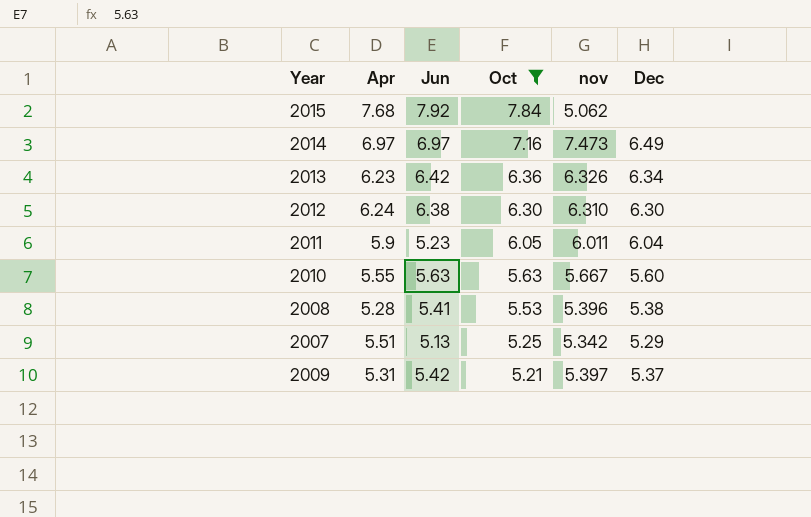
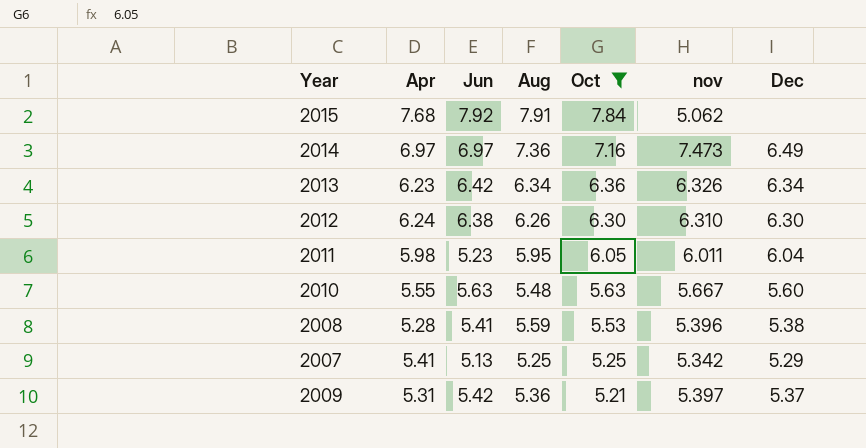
column Aug | position: none -> 4
2011 | Apr: 5.9 -> 5.98
2007 | Apr: 5.51 -> 5.41

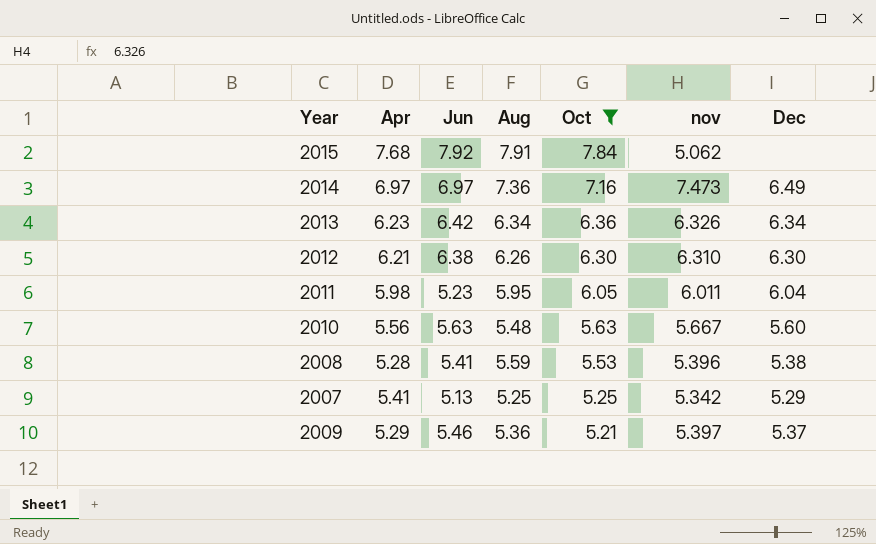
2012 | Apr: 6.24 -> 6.21
2010 | Apr: 5.55 -> 5.56
2009 | Apr: 5.31 -> 5.29
2009 | Jun: 5.42 -> 5.46

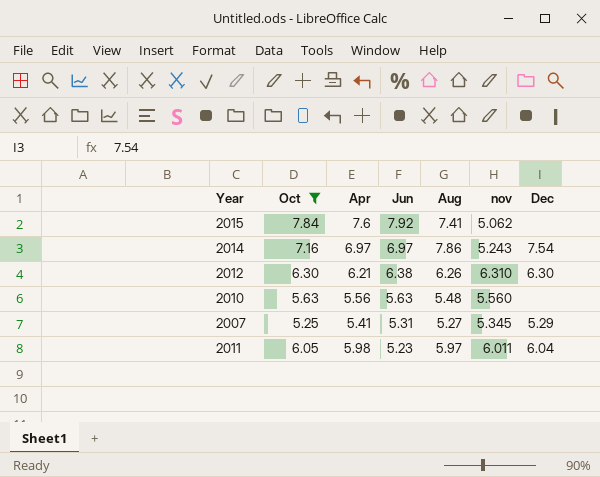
row order: Oct descending -> Jun descending
column Oct | position: 5 -> 2
row 2013: 6.23 | 6.42 | 6.34 | 6.36 | 6.326 | 6.34 -> none
row 2008: 5.28 | 5.41 | 5.59 | 5.53 | 5.396 | 5.38 -> none
row 2009: 5.29 | 5.46 | 5.36 | 5.21 | 5.397 | 5.37 -> none
2015 | Apr: 7.68 -> 7.6
2015 | Aug: 7.91 -> 7.41
2014 | Aug: 7.36 -> 7.86
2014 | nov: 7.473 -> 5.243
2014 | Dec: 6.49 -> 7.54
2010 | nov: 5.667 -> 5.560
2010 | Dec: 5.60 -> none
2007 | Jun: 5.13 -> 5.31
2007 | Aug: 5.25 -> 5.27
2007 | nov: 5.342 -> 5.345
2011 | Aug: 5.95 -> 5.97

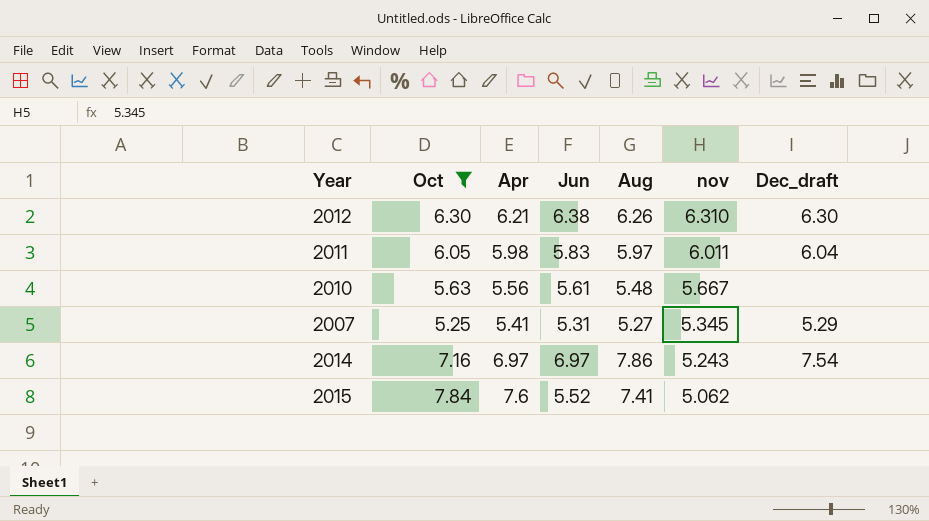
row order: Jun descending -> nov descending
column name: Dec -> Dec_draft
2011 | Jun: 5.23 -> 5.83
2010 | Jun: 5.63 -> 5.61
2010 | nov: 5.560 -> 5.667
2015 | Jun: 7.92 -> 5.52

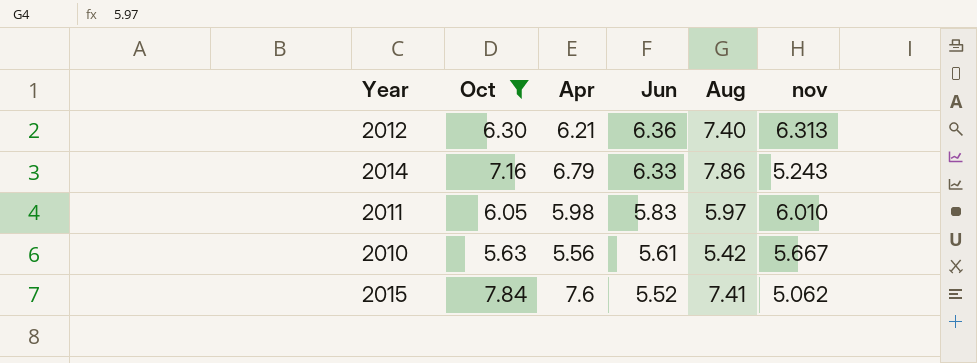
row order: nov descending -> Jun descending
column Dec_draft | position: 7 -> none
row 2007: 5.25 | 5.41 | 5.31 | 5.27 | 5.345 | 5.29 -> none
2012 | Jun: 6.38 -> 6.36
2012 | Aug: 6.26 -> 7.40
2012 | nov: 6.310 -> 6.313
2014 | Apr: 6.97 -> 6.79
2014 | Jun: 6.97 -> 6.33
2011 | nov: 6.011 -> 6.010
2010 | Aug: 5.48 -> 5.42

